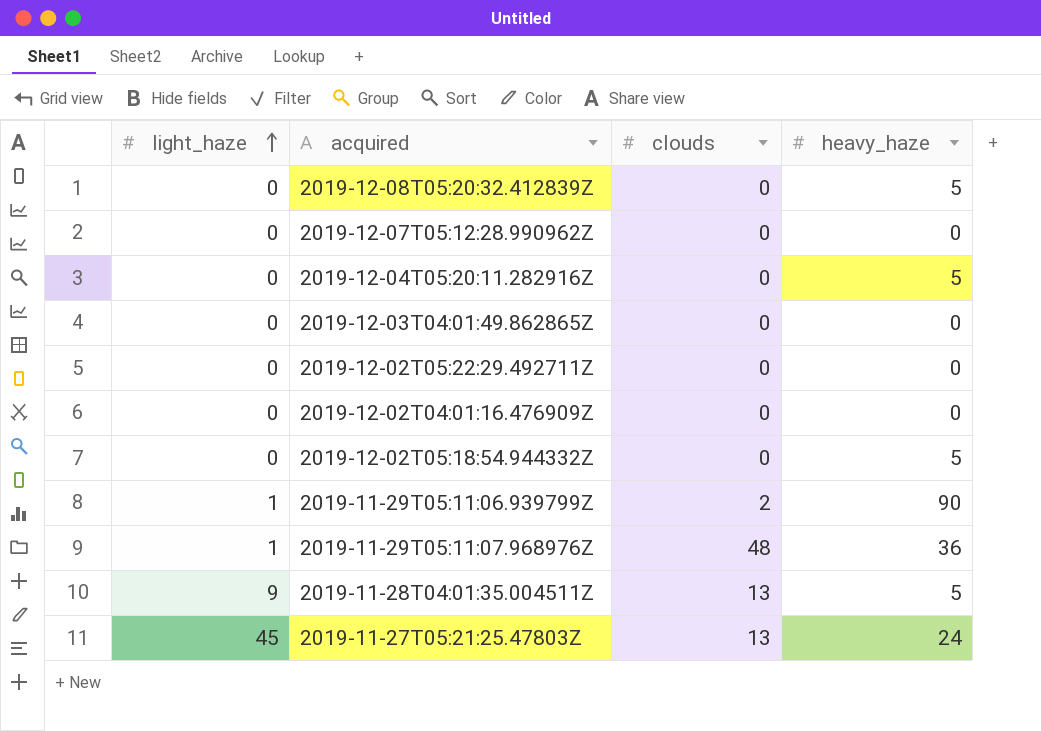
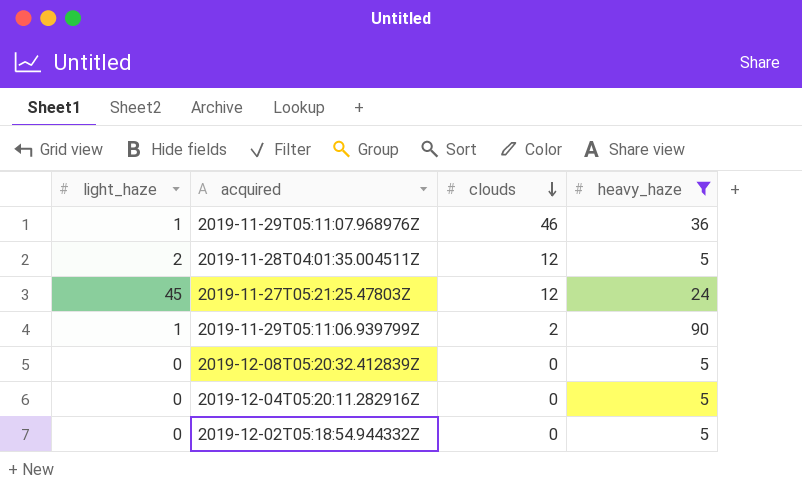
filter: none -> heavy_haze != 0
row order: light_haze ascending -> clouds descending
2019-11-29T05:11:07.968976Z | clouds: 48 -> 46
2019-11-28T04:01:35.004511Z | light_haze: 9 -> 2
2019-11-28T04:01:35.004511Z | clouds: 13 -> 12
2019-11-27T05:21:25.47803Z | clouds: 13 -> 12

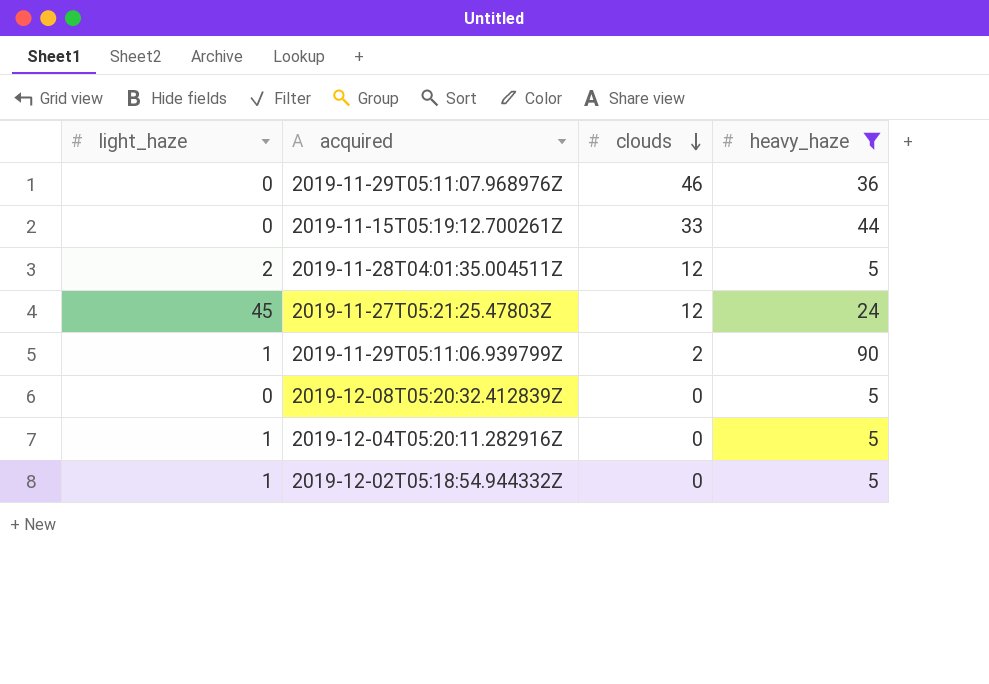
2019-11-29T05:11:07.968976Z | light_haze: 1 -> 0
row 2019-11-15T05:19:12.700261Z: none -> 0 | 33 | 44
2019-12-04T05:20:11.282916Z | light_haze: 0 -> 1
2019-12-02T05:18:54.944332Z | light_haze: 0 -> 1

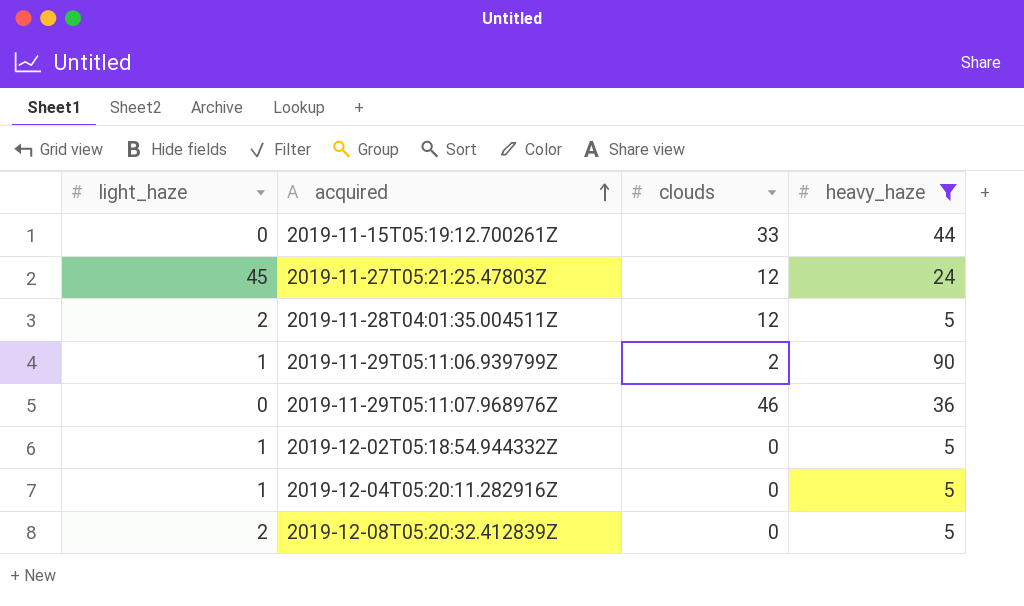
row order: clouds descending -> acquired ascending
2019-12-08T05:20:32.412839Z | light_haze: 0 -> 2

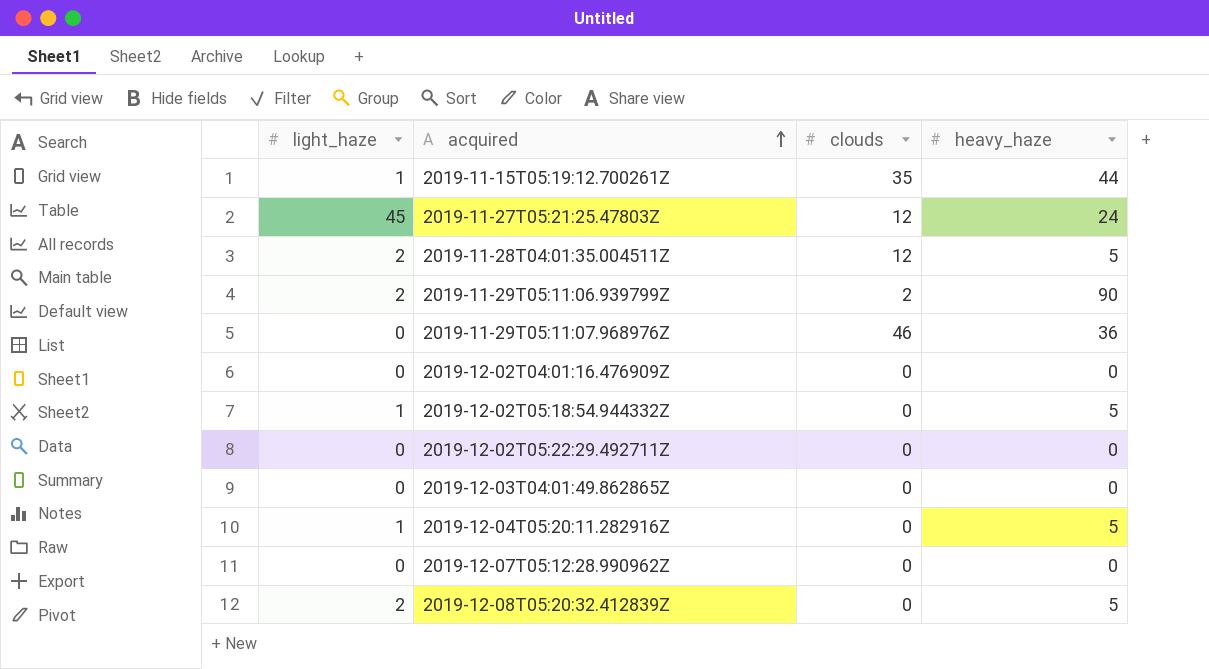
filter: heavy_haze != 0 -> none
2019-11-15T05:19:12.700261Z | light_haze: 0 -> 1
2019-11-15T05:19:12.700261Z | clouds: 33 -> 35
2019-11-29T05:11:06.939799Z | light_haze: 1 -> 2

